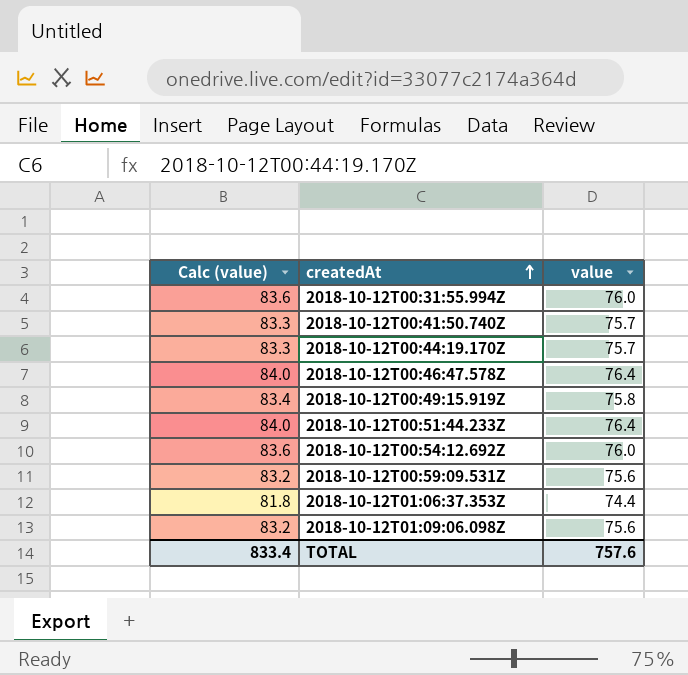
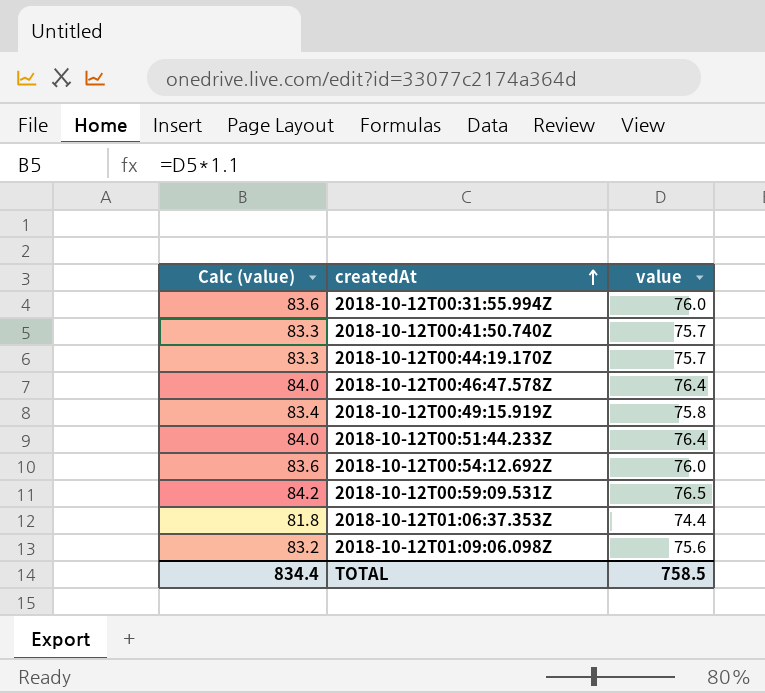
2018-10-12T00:59:09.531Z | Calc (value): 83.2 -> 84.2
2018-10-12T00:59:09.531Z | value: 75.6 -> 76.5
TOTAL | Calc (value): 833.4 -> 834.4
TOTAL | value: 757.6 -> 758.5

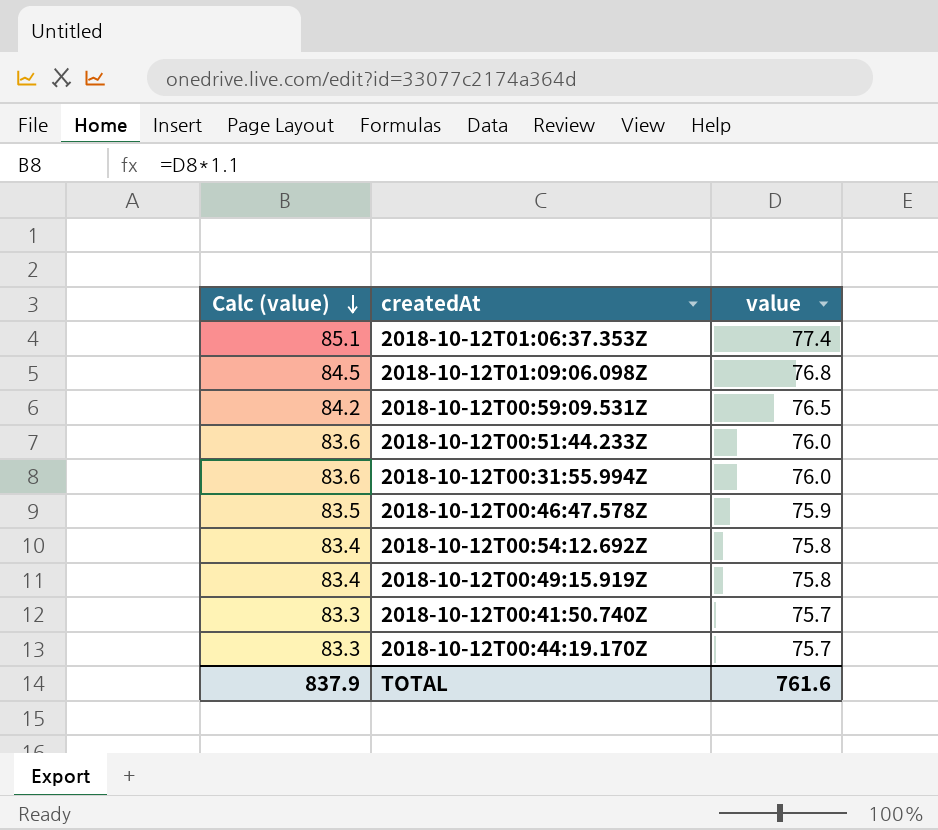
row order: createdAt ascending -> Calc (value) descending
2018-10-12T01:06:37.353Z | Calc (value): 81.8 -> 85.1
2018-10-12T01:06:37.353Z | value: 74.4 -> 77.4
2018-10-12T01:09:06.098Z | Calc (value): 83.2 -> 84.5
2018-10-12T01:09:06.098Z | value: 75.6 -> 76.8
2018-10-12T00:51:44.233Z | Calc (value): 84.0 -> 83.6
2018-10-12T00:51:44.233Z | value: 76.4 -> 76.0
2018-10-12T00:46:47.578Z | Calc (value): 84.0 -> 83.5
2018-10-12T00:46:47.578Z | value: 76.4 -> 75.9
2018-10-12T00:54:12.692Z | Calc (value): 83.6 -> 83.4
2018-10-12T00:54:12.692Z | value: 76.0 -> 75.8
TOTAL | Calc (value): 834.4 -> 837.9
TOTAL | value: 758.5 -> 761.6

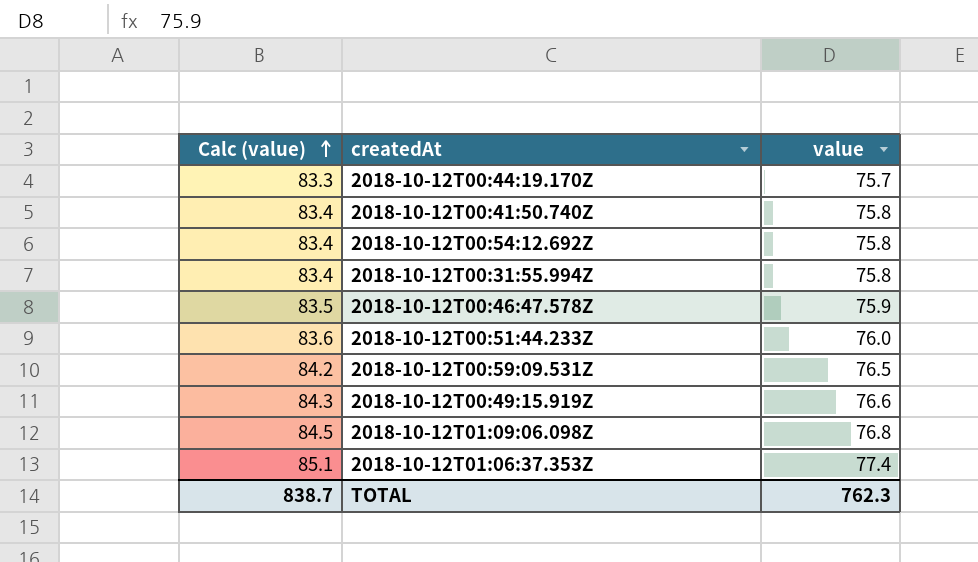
row order: Calc (value) descending -> Calc (value) ascending
2018-10-12T00:41:50.740Z | Calc (value): 83.3 -> 83.4
2018-10-12T00:41:50.740Z | value: 75.7 -> 75.8
2018-10-12T00:31:55.994Z | Calc (value): 83.6 -> 83.4
2018-10-12T00:31:55.994Z | value: 76.0 -> 75.8
2018-10-12T00:49:15.919Z | Calc (value): 83.4 -> 84.3
2018-10-12T00:49:15.919Z | value: 75.8 -> 76.6
TOTAL | Calc (value): 837.9 -> 838.7
TOTAL | value: 761.6 -> 762.3

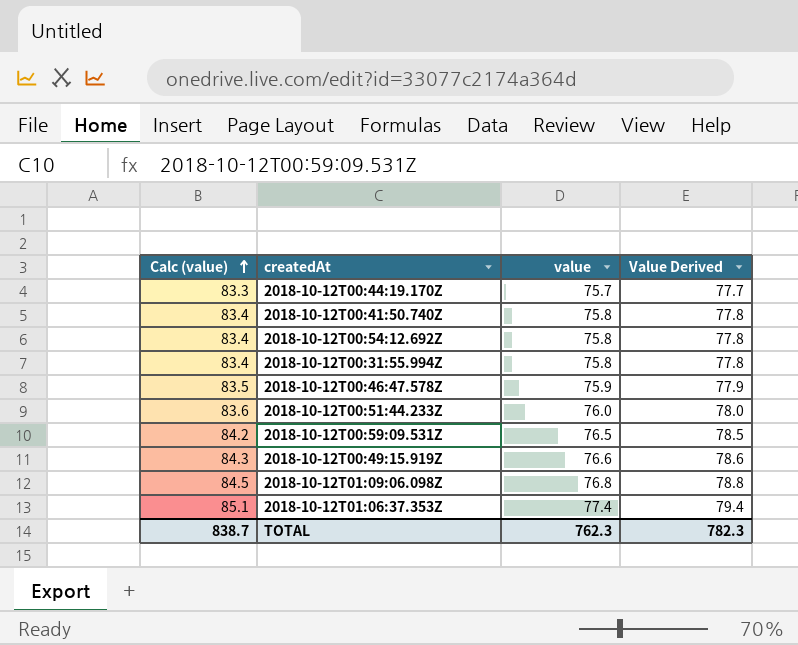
column Value Derived | formula: none -> [value] + 2

